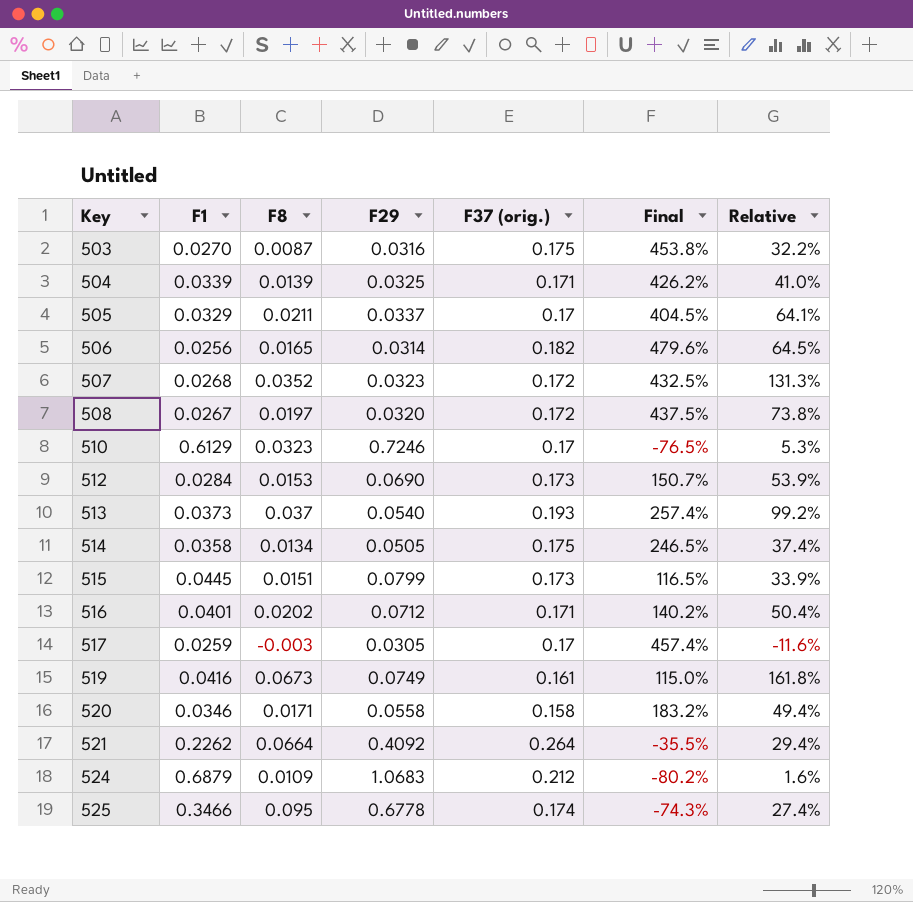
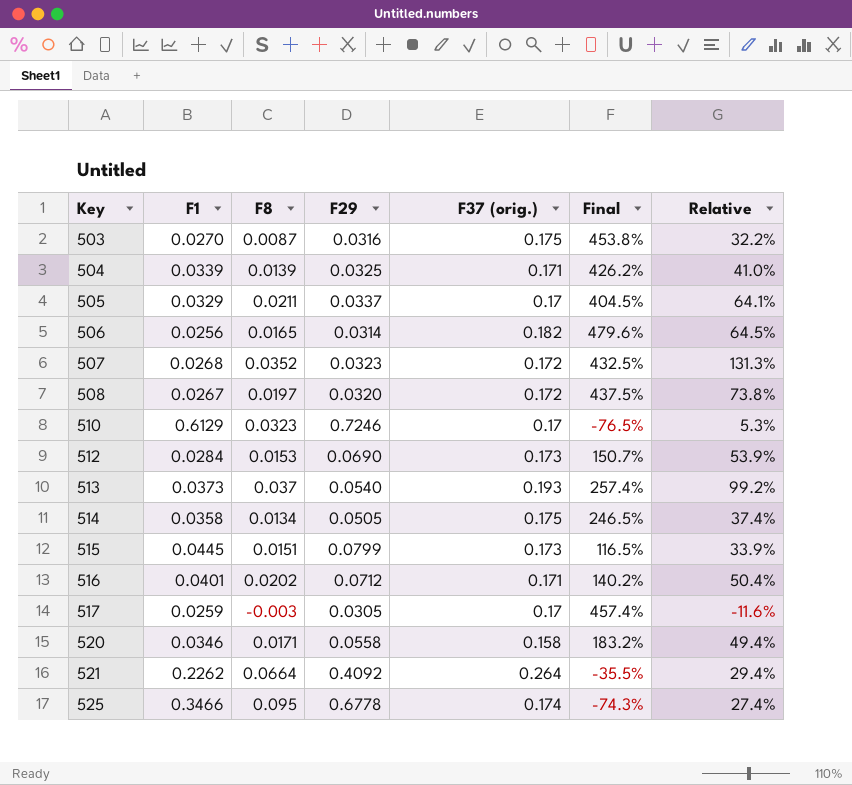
row 519: 0.0416 | 0.0673 | 0.0749 | 0.161 | 115.0% | 161.8% -> none
row 524: 0.6879 | 0.0109 | 1.0683 | 0.212 | -80.2% | 1.6% -> none

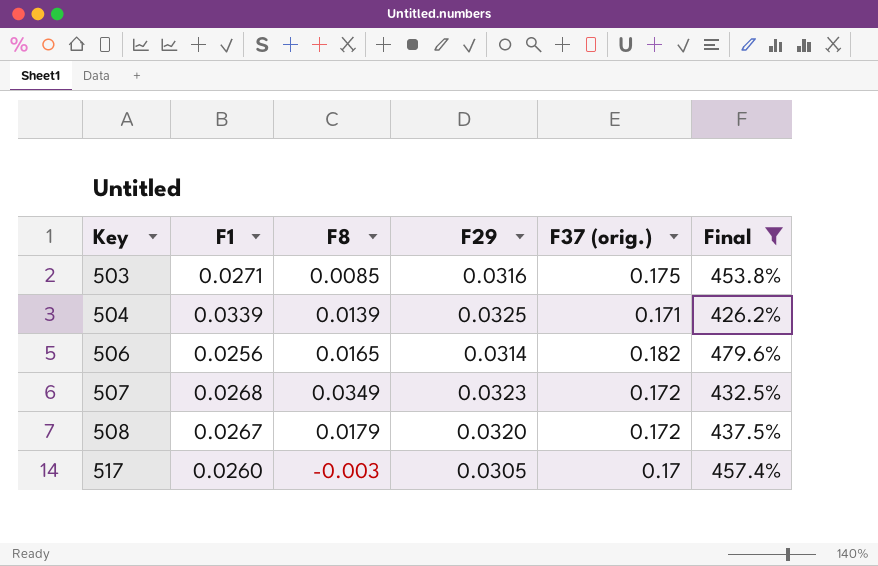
filter: none -> Final >= 426.2%
column Relative | formula: [F8] / [F1] -> none
503 | F1: 0.0270 -> 0.0271
503 | F8: 0.0087 -> 0.0085
507 | F8: 0.0352 -> 0.0349
508 | F8: 0.0197 -> 0.0179
517 | F1: 0.0259 -> 0.0260

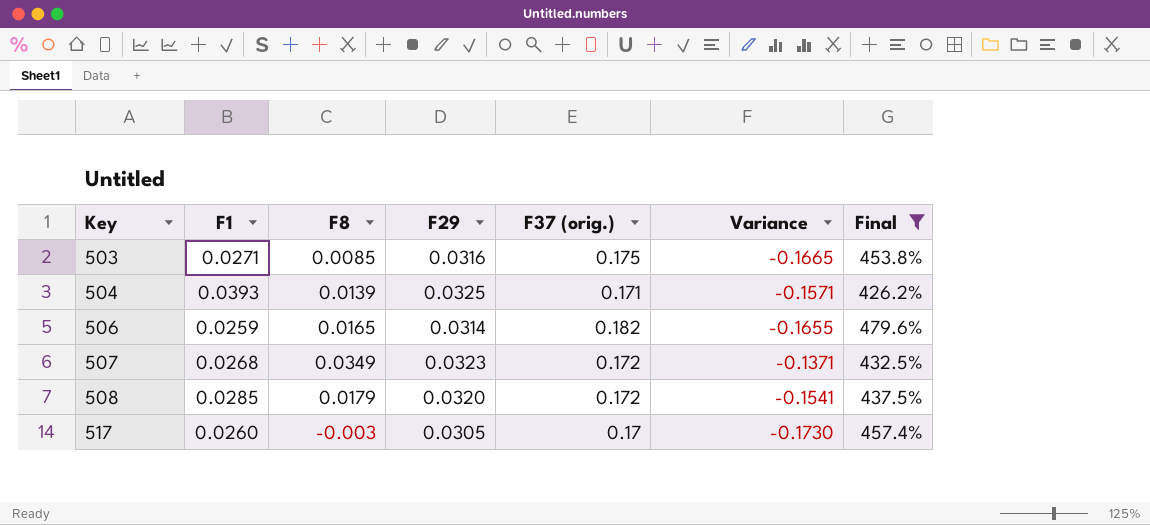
column Variance | formula: none -> [F8] - [F37 (orig.)]
504 | F1: 0.0339 -> 0.0393
506 | F1: 0.0256 -> 0.0259
508 | F1: 0.0267 -> 0.0285

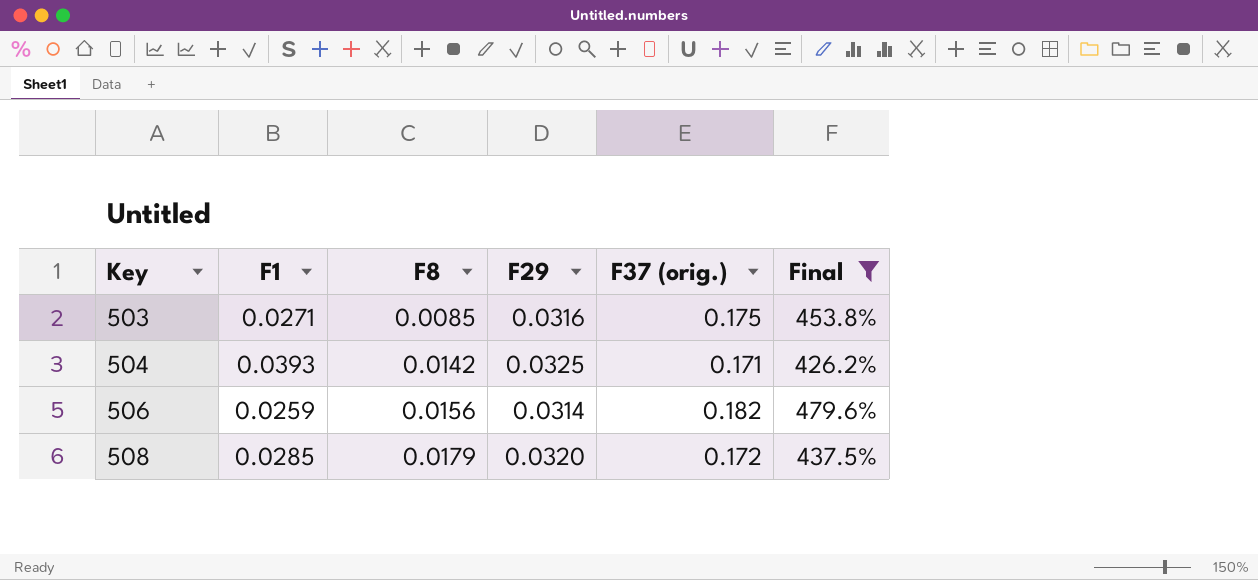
column Variance | formula: [F8] - [F37 (orig.)] -> none
row 507: 0.0268 | 0.0349 | 0.0323 | 0.172 | -0.1371 | 432.5% -> none
row 517: 0.0260 | -0.003 | 0.0305 | 0.17 | -0.1730 | 457.4% -> none
504 | F8: 0.0139 -> 0.0142
506 | F8: 0.0165 -> 0.0156

